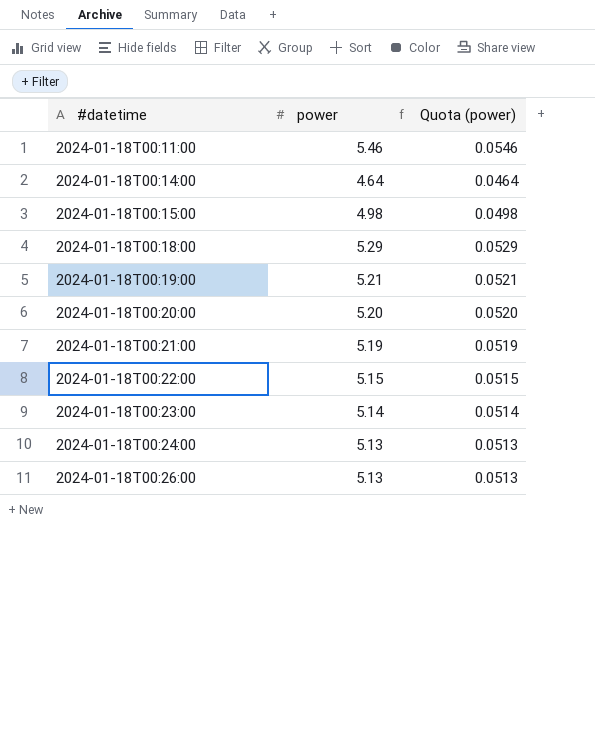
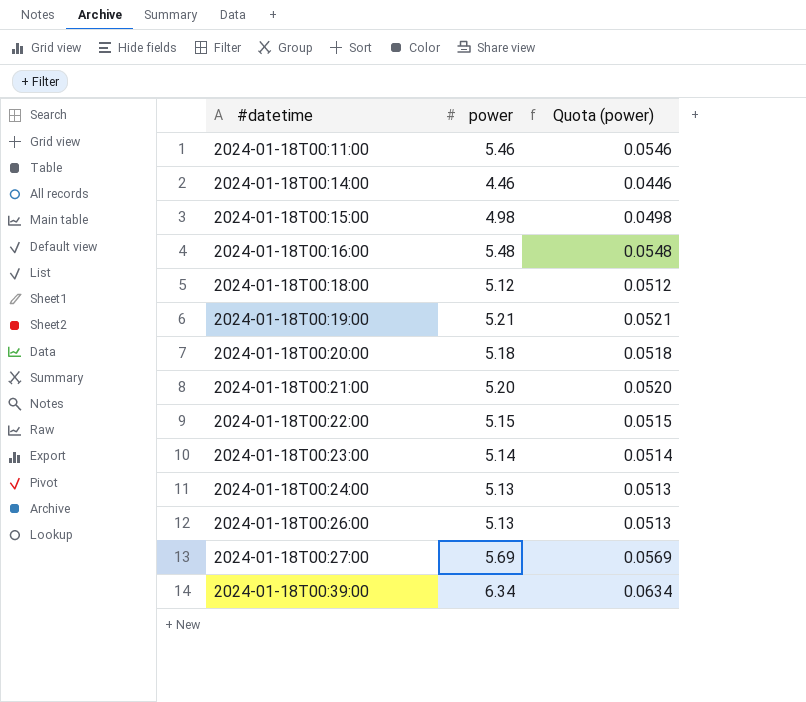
2024-01-18T00:14:00 | power: 4.64 -> 4.46
2024-01-18T00:14:00 | Quota (power): 0.0464 -> 0.0446
row 2024-01-18T00:16:00: none -> 5.48 | 0.0548
2024-01-18T00:18:00 | power: 5.29 -> 5.12
2024-01-18T00:18:00 | Quota (power): 0.0529 -> 0.0512
2024-01-18T00:20:00 | power: 5.20 -> 5.18
2024-01-18T00:20:00 | Quota (power): 0.0520 -> 0.0518
2024-01-18T00:21:00 | power: 5.19 -> 5.20
2024-01-18T00:21:00 | Quota (power): 0.0519 -> 0.0520
row 2024-01-18T00:27:00: none -> 5.69 | 0.0569
row 2024-01-18T00:39:00: none -> 6.34 | 0.0634

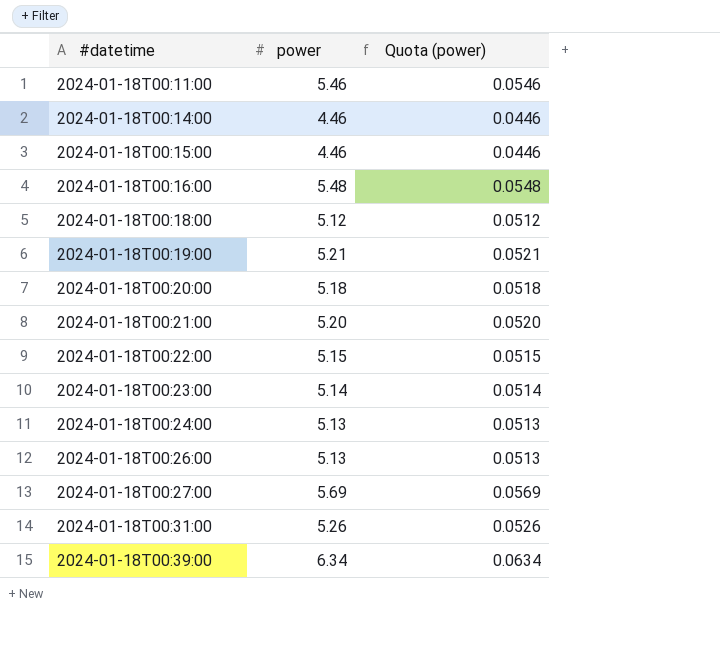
2024-01-18T00:15:00 | power: 4.98 -> 4.46
2024-01-18T00:15:00 | Quota (power): 0.0498 -> 0.0446
row 2024-01-18T00:31:00: none -> 5.26 | 0.0526

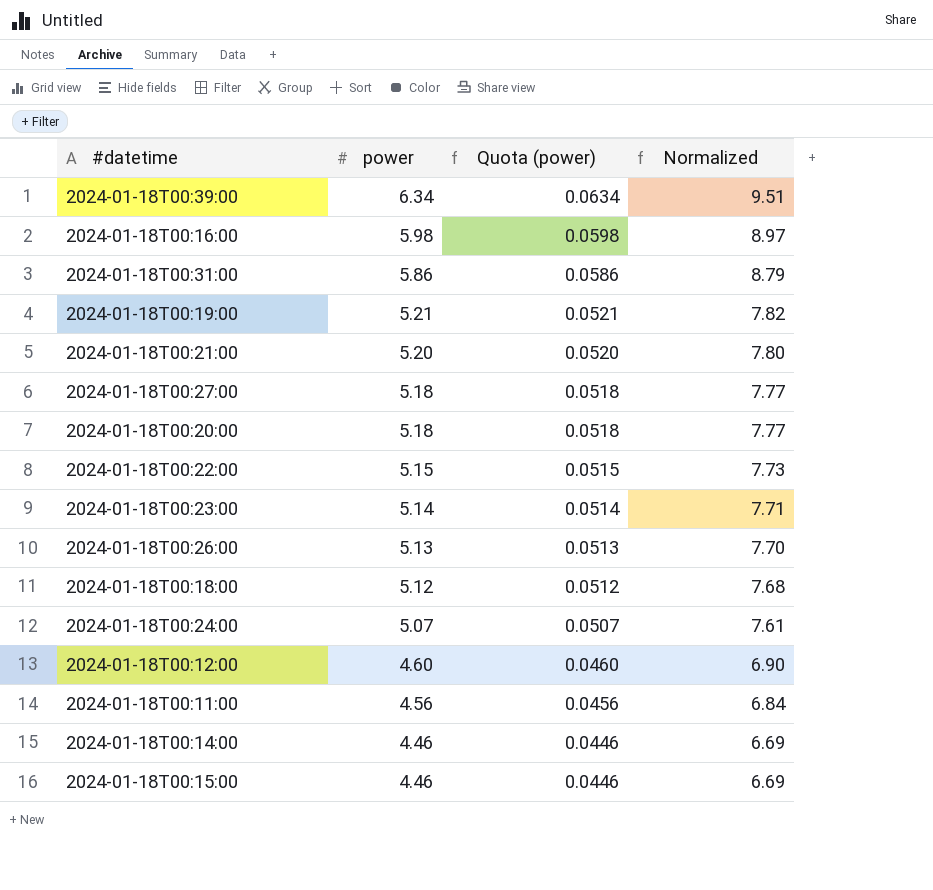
row order: #datetime ascending -> power descending
column Normalized | formula: none -> [power] * 1.5
2024-01-18T00:16:00 | power: 5.48 -> 5.98
2024-01-18T00:16:00 | Quota (power): 0.0548 -> 0.0598
2024-01-18T00:31:00 | power: 5.26 -> 5.86
2024-01-18T00:31:00 | Quota (power): 0.0526 -> 0.0586
2024-01-18T00:27:00 | power: 5.69 -> 5.18
2024-01-18T00:27:00 | Quota (power): 0.0569 -> 0.0518
2024-01-18T00:24:00 | power: 5.13 -> 5.07
2024-01-18T00:24:00 | Quota (power): 0.0513 -> 0.0507
row 2024-01-18T00:12:00: none -> 4.60 | 0.0460 | 6.90
2024-01-18T00:11:00 | power: 5.46 -> 4.56
2024-01-18T00:11:00 | Quota (power): 0.0546 -> 0.0456

